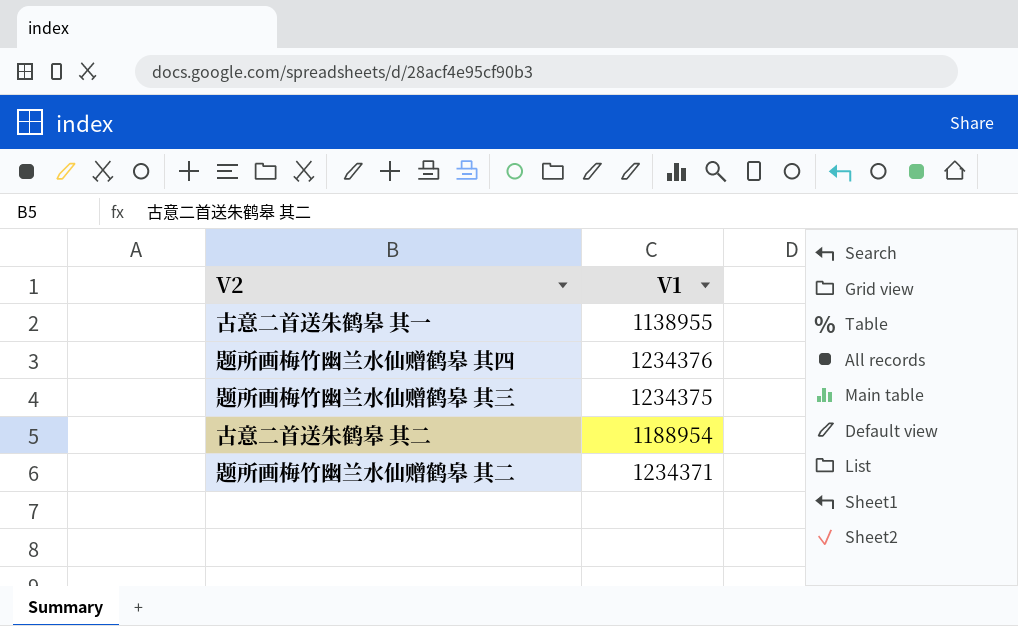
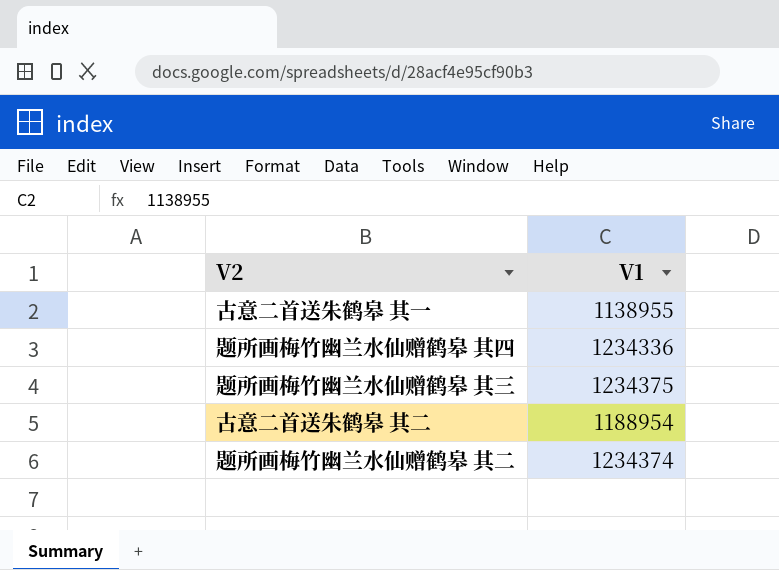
题所画梅竹幽兰水仙赠鹤皋 其四 | V1: 1234376 -> 1234336
题所画梅竹幽兰水仙赠鹤皋 其二 | V1: 1234371 -> 1234374

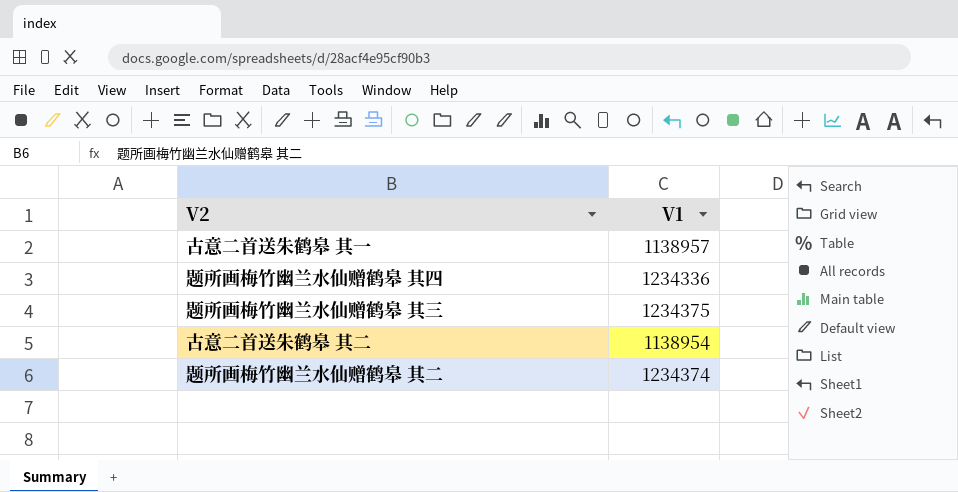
古意二首送朱鹤皋 其一 | V1: 1138955 -> 1138957
古意二首送朱鹤皋 其二 | V1: 1188954 -> 1138954

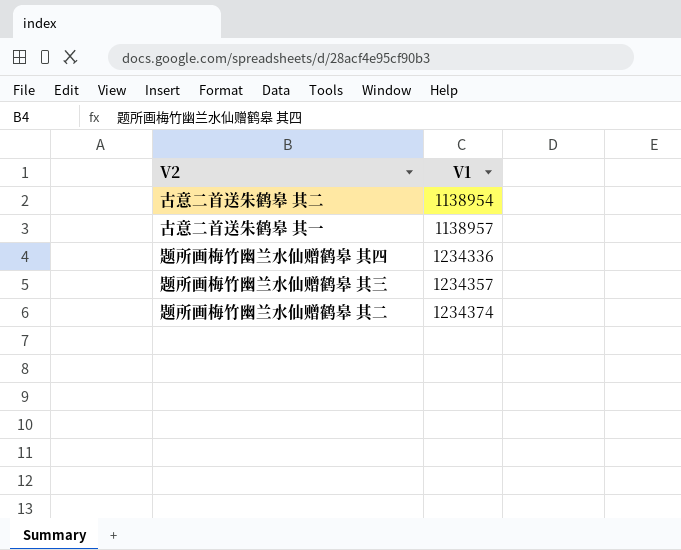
row order: none -> V1 ascending
题所画梅竹幽兰水仙赠鹤皋 其三 | V1: 1234375 -> 1234357

